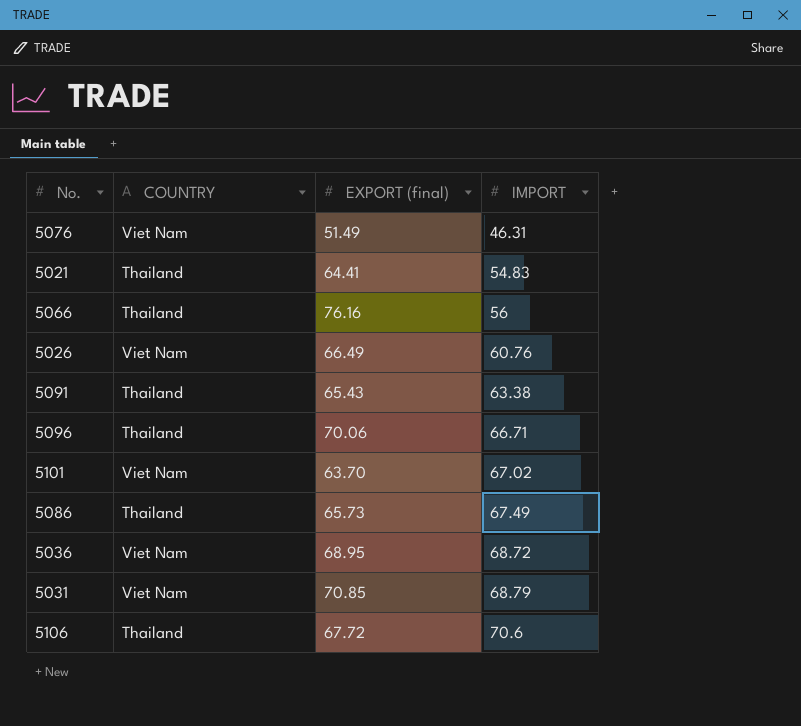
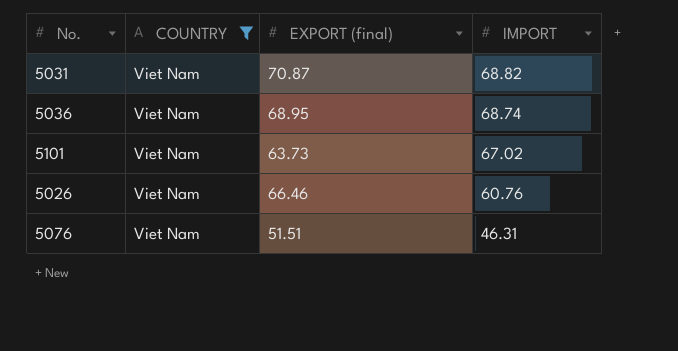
filter: none -> COUNTRY = Viet Nam
row order: IMPORT ascending -> IMPORT descending
5031 | EXPORT (final): 70.85 -> 70.87
5031 | IMPORT: 68.79 -> 68.82
5036 | IMPORT: 68.72 -> 68.74
5101 | EXPORT (final): 63.70 -> 63.73
5026 | EXPORT (final): 66.49 -> 66.46
5076 | EXPORT (final): 51.49 -> 51.51

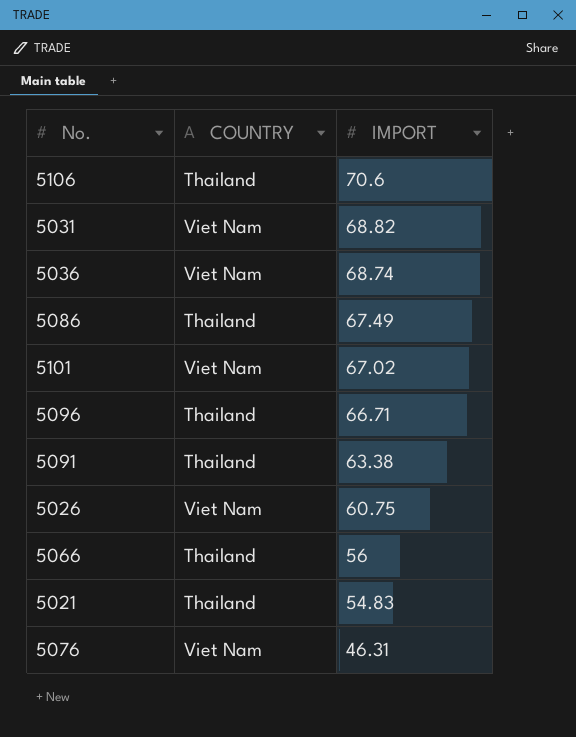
filter: COUNTRY = Viet Nam -> none
column EXPORT (final) | position: 3 -> none
5026 | IMPORT: 60.76 -> 60.75

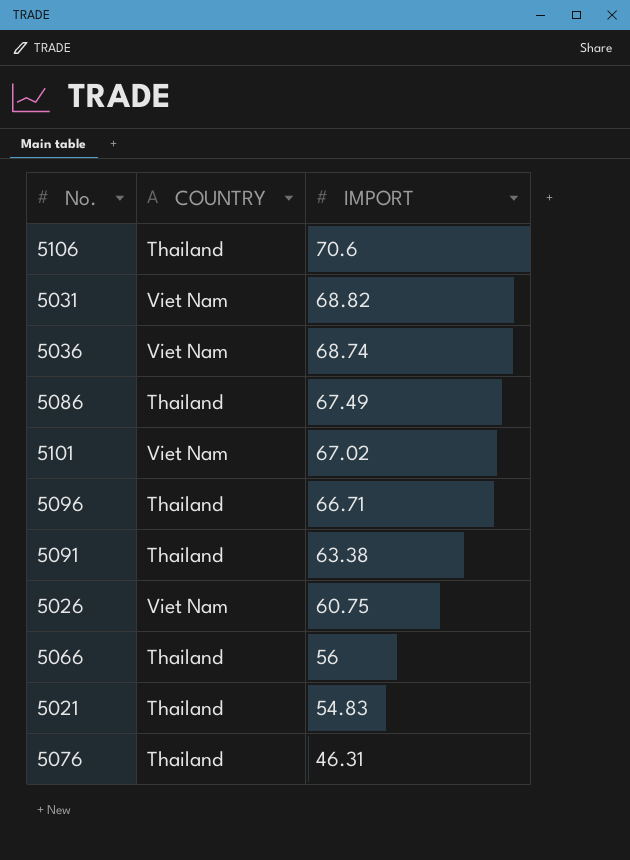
5076 | COUNTRY: Viet Nam -> Thailand

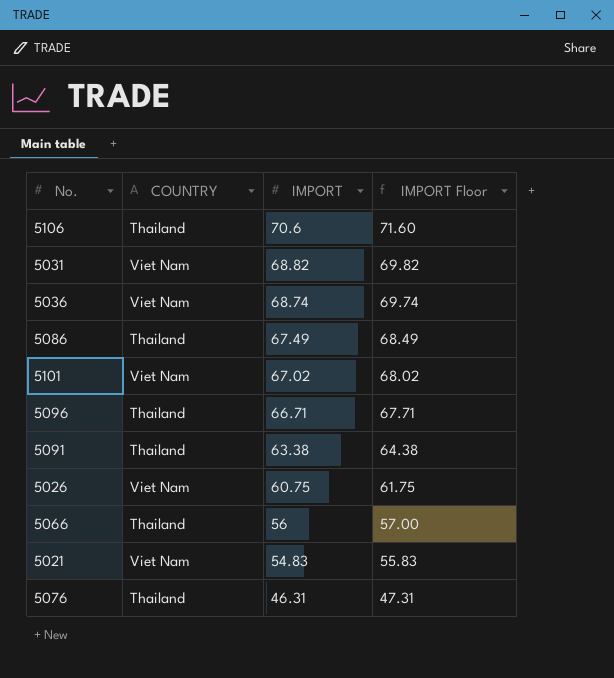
column IMPORT Floor | formula: none -> [IMPORT] + 1
5021 | COUNTRY: Thailand -> Viet Nam

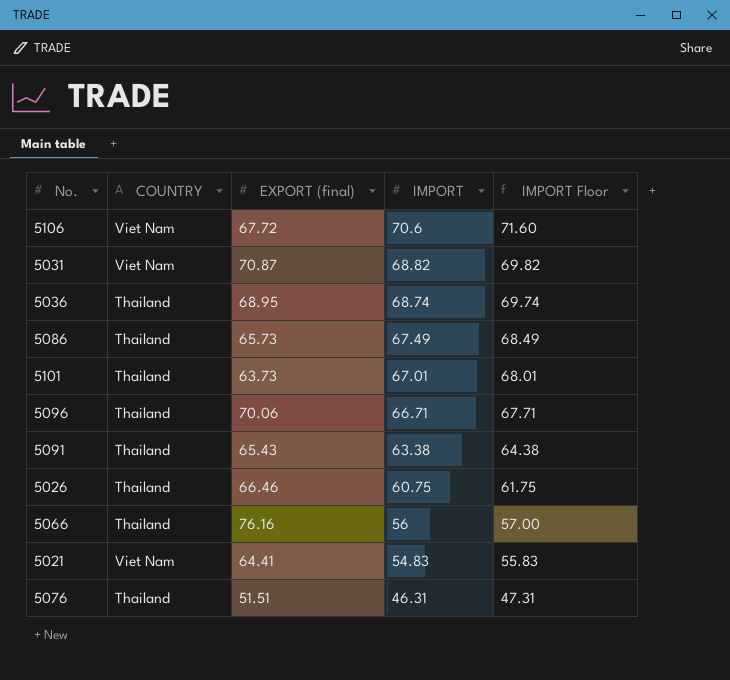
column EXPORT (final) | position: none -> 3
5106 | COUNTRY: Thailand -> Viet Nam
5036 | COUNTRY: Viet Nam -> Thailand
5101 | COUNTRY: Viet Nam -> Thailand
5101 | IMPORT: 67.02 -> 67.01
5101 | IMPORT Floor: 68.02 -> 68.01
5026 | COUNTRY: Viet Nam -> Thailand

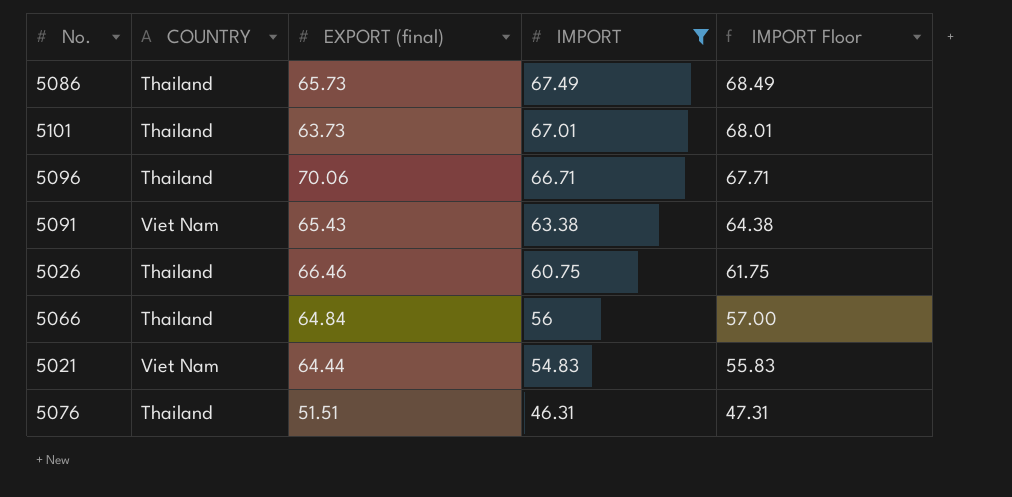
filter: none -> IMPORT <= 67.49
5091 | COUNTRY: Thailand -> Viet Nam
5066 | EXPORT (final): 76.16 -> 64.84
5021 | EXPORT (final): 64.41 -> 64.44

